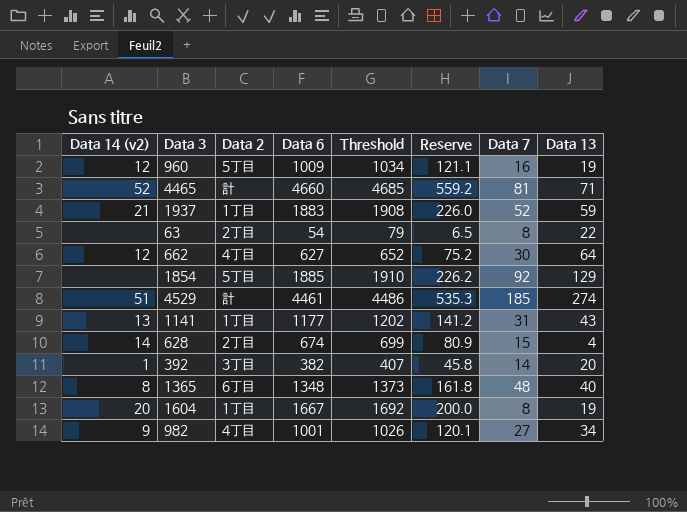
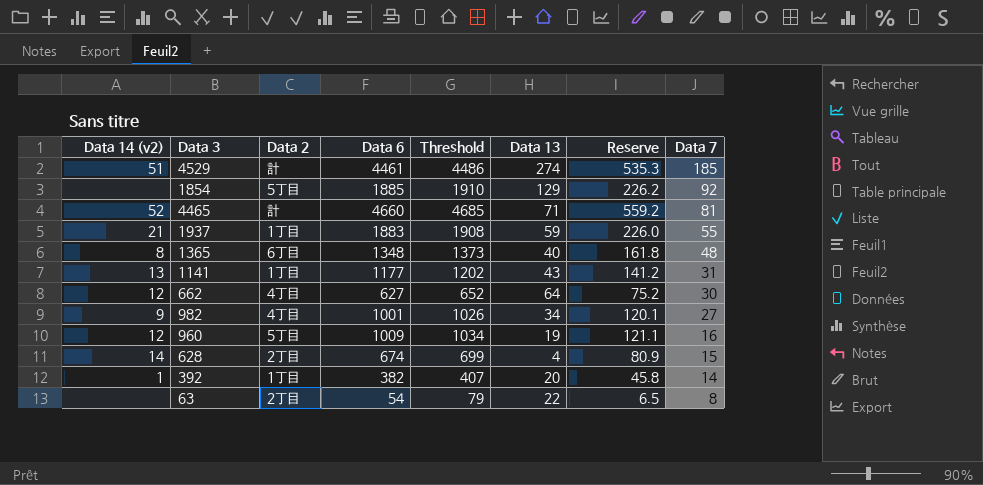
row order: none -> Data 7 descending
column Data 13 | position: 8 -> 6
row 1604: 20 | 1丁目 | 1667 | 1692 | 200.0 | 8 | 19 -> none
1937 | Data 7: 52 -> 55
392 | Data 2: 3丁目 -> 1丁目

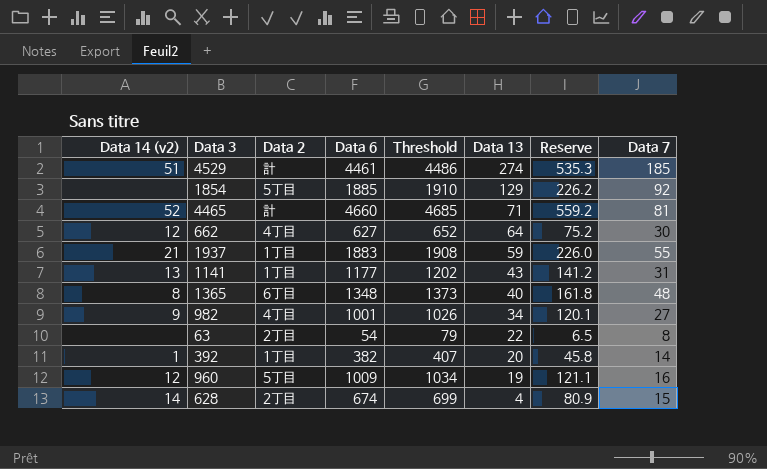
row order: Data 7 descending -> Data 13 descending

